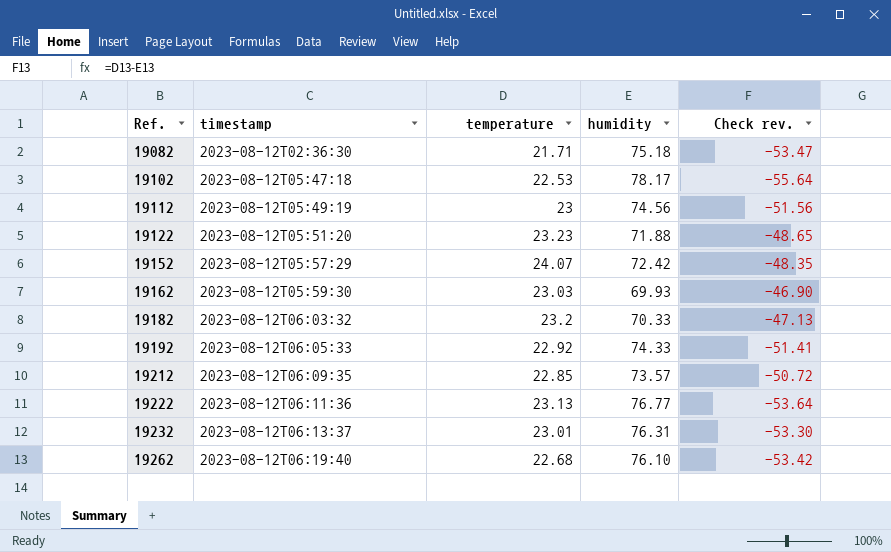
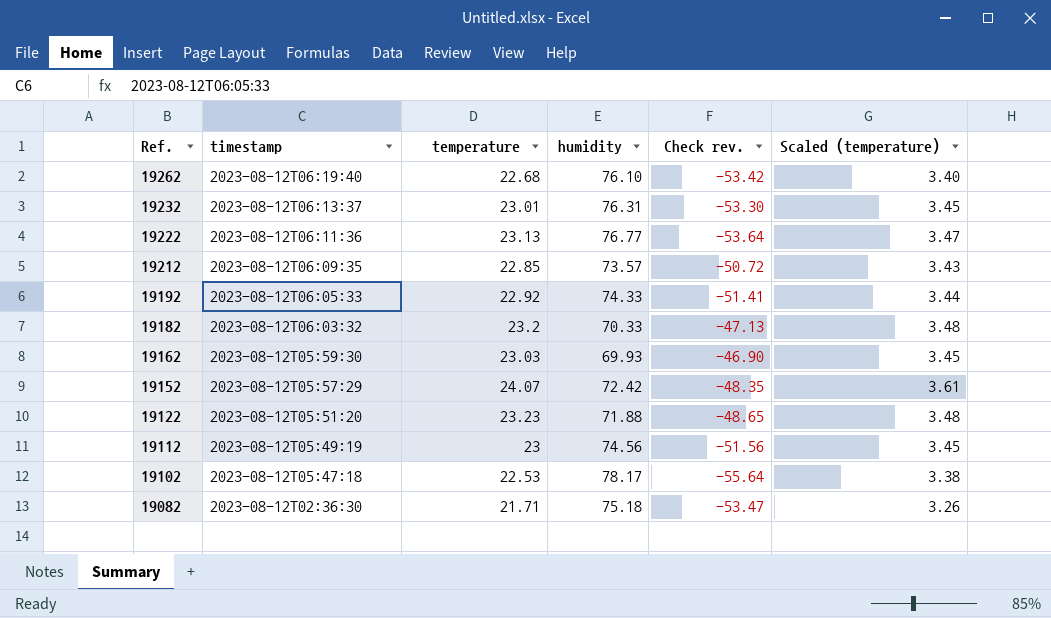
row order: Ref. ascending -> Ref. descending
column Scaled (temperature) | formula: none -> [temperature] * 0.15

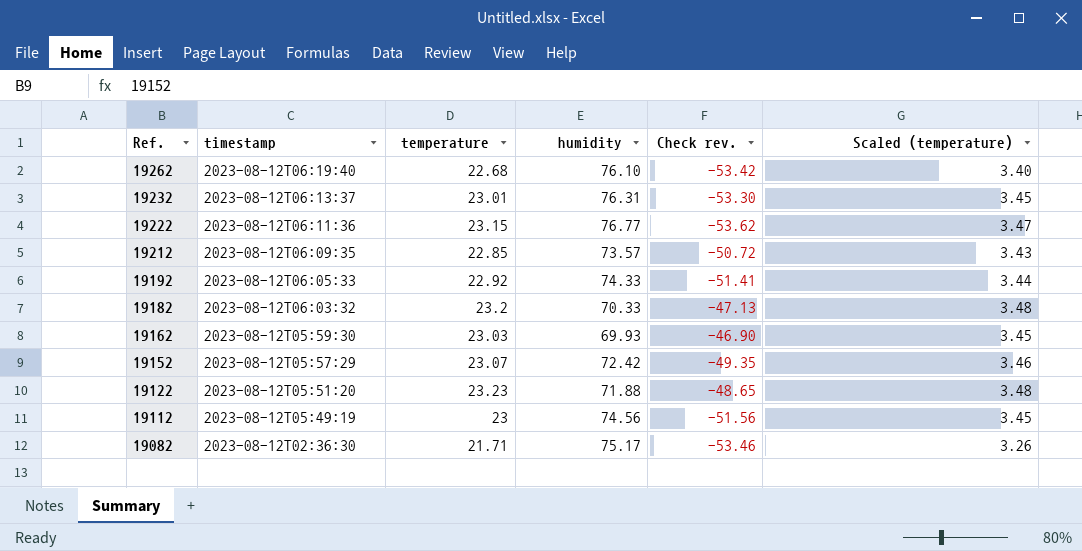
row 19102: 2023-08-12T05:47:18 | 22.53 | 78.17 | -55.64 | 3.38 -> none
19222 | temperature: 23.13 -> 23.15
19222 | Check rev.: -53.64 -> -53.62
19152 | temperature: 24.07 -> 23.07
19152 | Check rev.: -48.35 -> -49.35
19152 | Scaled (temperature): 3.61 -> 3.46
19082 | humidity: 75.18 -> 75.17
19082 | Check rev.: -53.47 -> -53.46

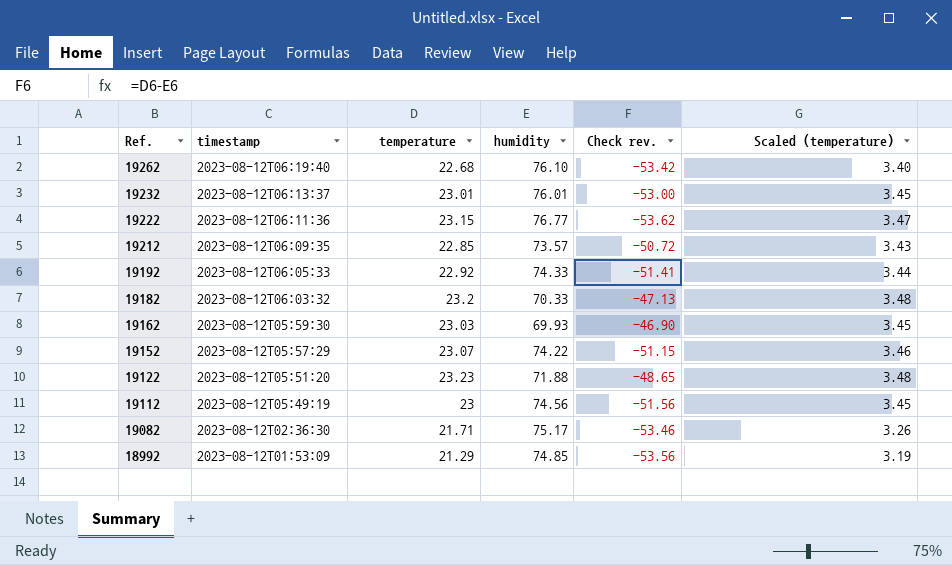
19232 | humidity: 76.31 -> 76.01
19232 | Check rev.: -53.30 -> -53.00
19152 | humidity: 72.42 -> 74.22
19152 | Check rev.: -49.35 -> -51.15
row 18992: none -> 2023-08-12T01:53:09 | 21.29 | 74.85 | -53.56 | 3.19

